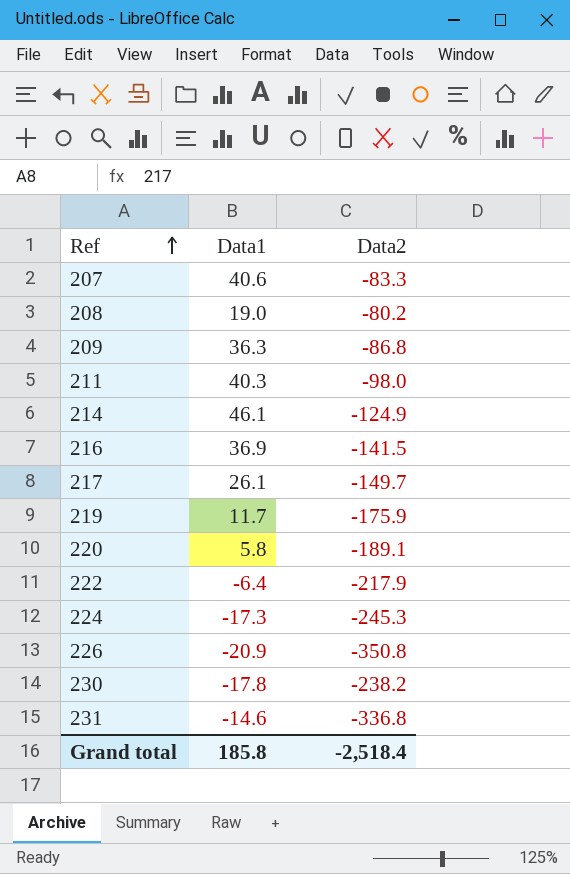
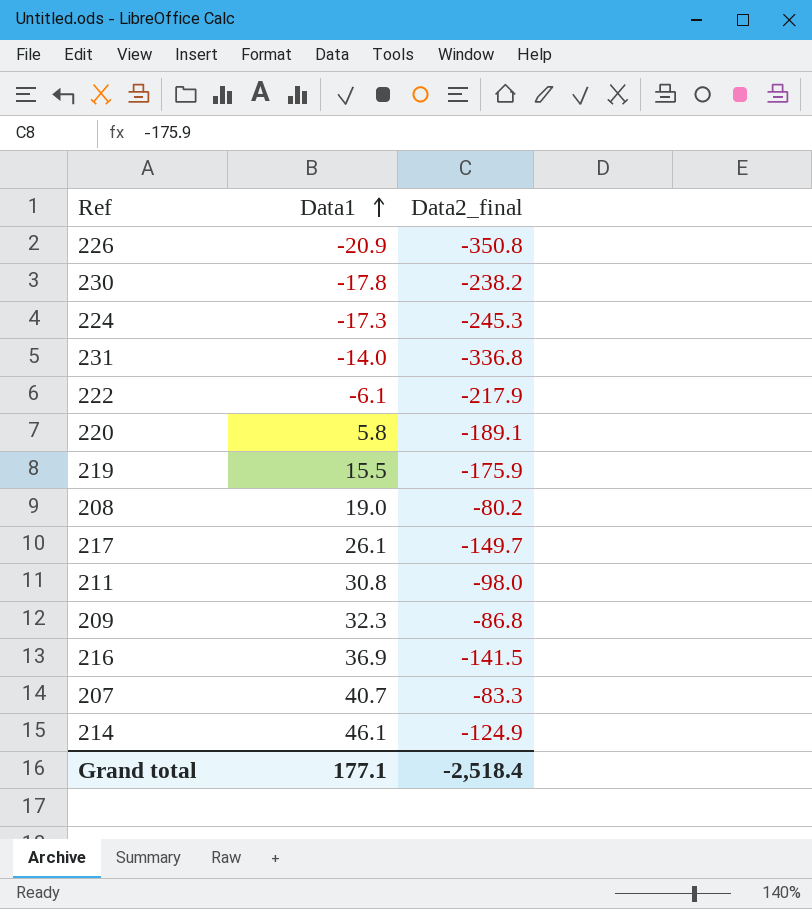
row order: Ref ascending -> Data1 ascending
column name: Data2 -> Data2_final
231 | Data1: -14.6 -> -14.0
222 | Data1: -6.4 -> -6.1
219 | Data1: 11.7 -> 15.5
211 | Data1: 40.3 -> 30.8
209 | Data1: 36.3 -> 32.3
207 | Data1: 40.6 -> 40.7
Grand total | Data1: 185.8 -> 177.1

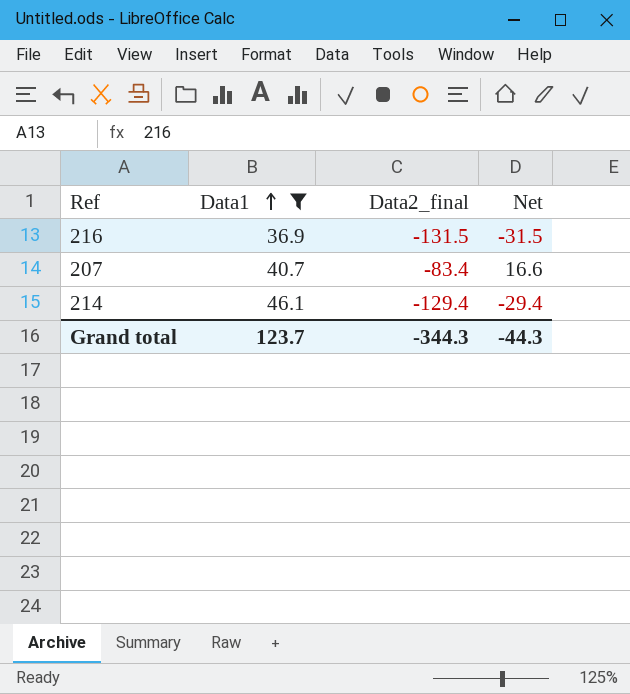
filter: none -> Data1 >= 36.9
column Net | formula: none -> [Data2_final] + 100
216 | Data2_final: -141.5 -> -131.5
207 | Data2_final: -83.3 -> -83.4
214 | Data2_final: -124.9 -> -129.4
Grand total | Data1: 177.1 -> 123.7
Grand total | Data2_final: -2,518.4 -> -344.3

